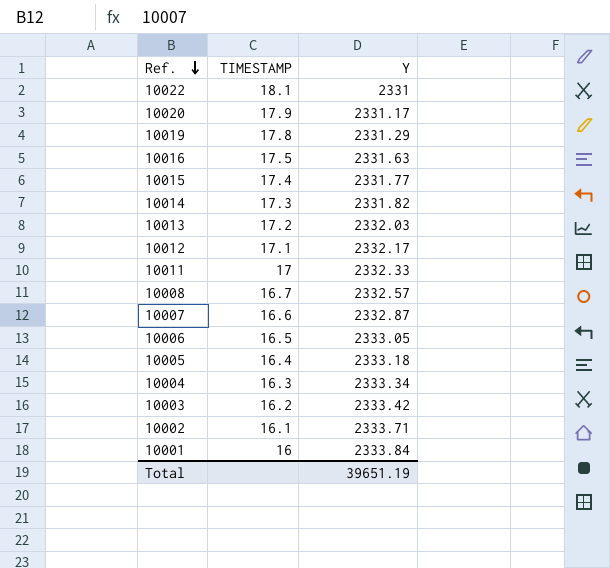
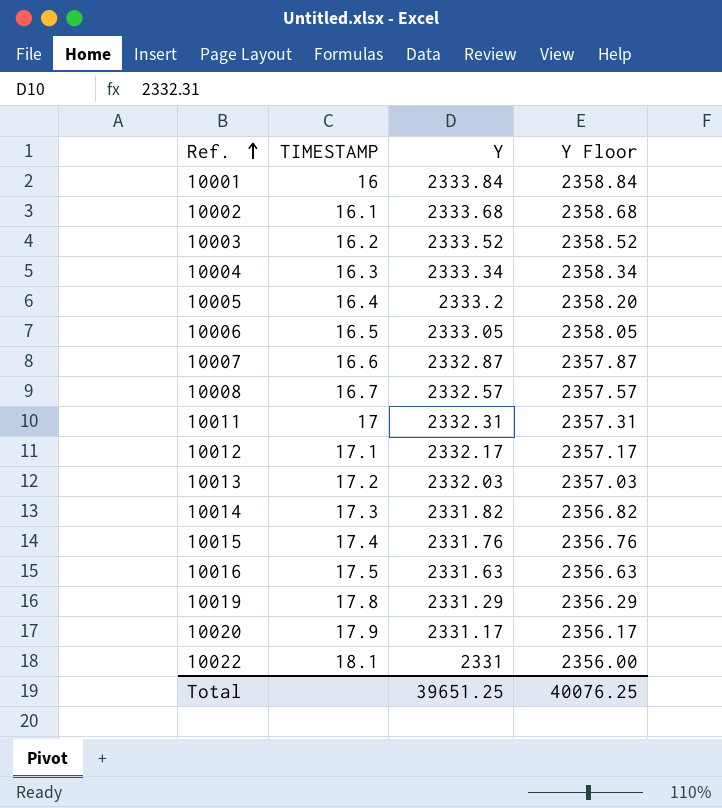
row order: Ref. descending -> Ref. ascending
column Y Floor | formula: none -> [Y] + 25
10002 | Y: 2333.71 -> 2333.68
10003 | Y: 2333.42 -> 2333.52
10005 | Y: 2333.18 -> 2333.2
10011 | Y: 2332.33 -> 2332.31
10015 | Y: 2331.77 -> 2331.76
Total | Y: 39651.19 -> 39651.25

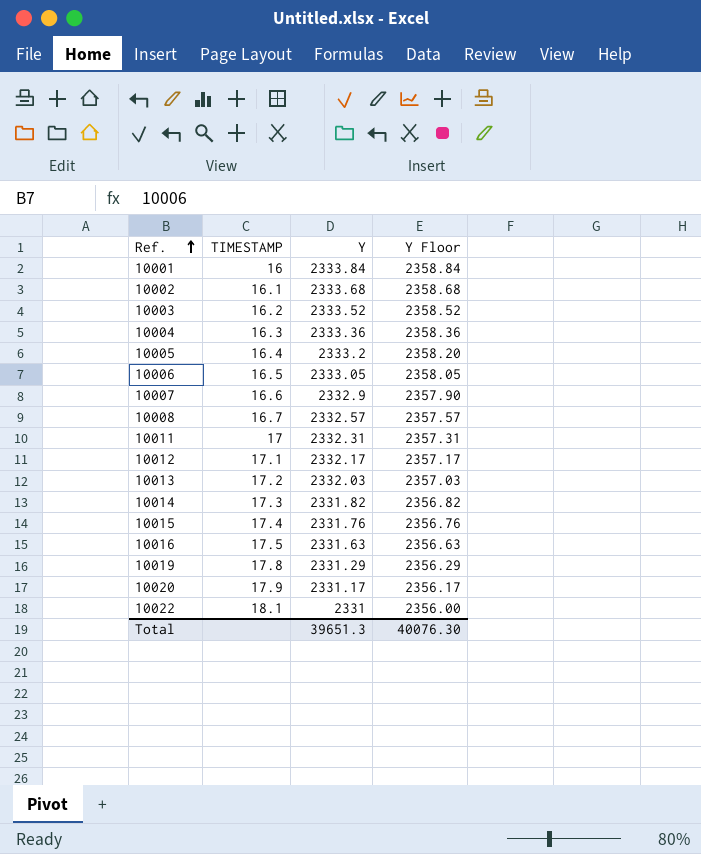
10004 | Y: 2333.34 -> 2333.36
10004 | Y Floor: 2358.34 -> 2358.36
10007 | Y: 2332.87 -> 2332.9
10007 | Y Floor: 2357.87 -> 2357.90
Total | Y: 39651.25 -> 39651.3
Total | Y Floor: 40076.25 -> 40076.30

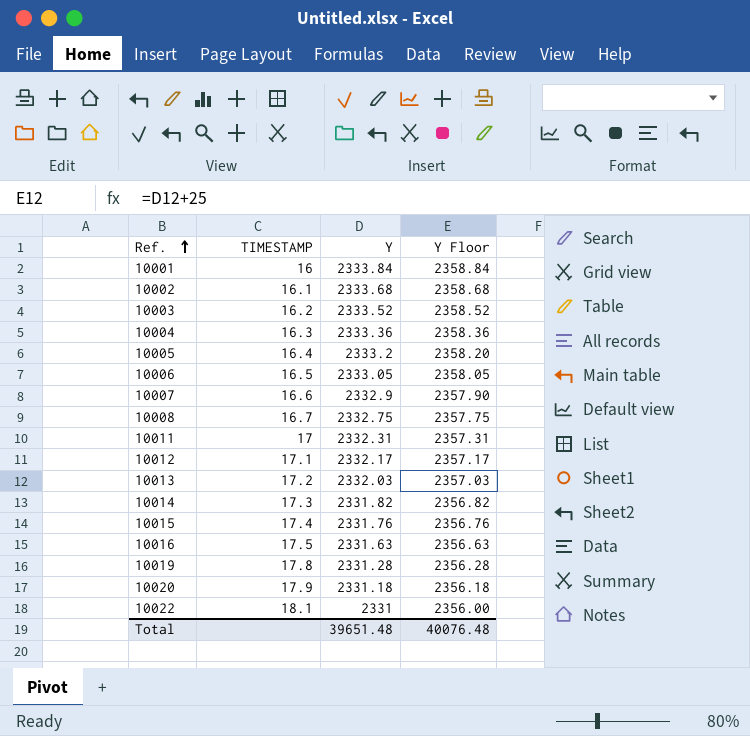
10008 | Y: 2332.57 -> 2332.75
10008 | Y Floor: 2357.57 -> 2357.75
10019 | Y: 2331.29 -> 2331.28
10019 | Y Floor: 2356.29 -> 2356.28
10020 | Y: 2331.17 -> 2331.18
10020 | Y Floor: 2356.17 -> 2356.18
Total | Y: 39651.3 -> 39651.48
Total | Y Floor: 40076.30 -> 40076.48

